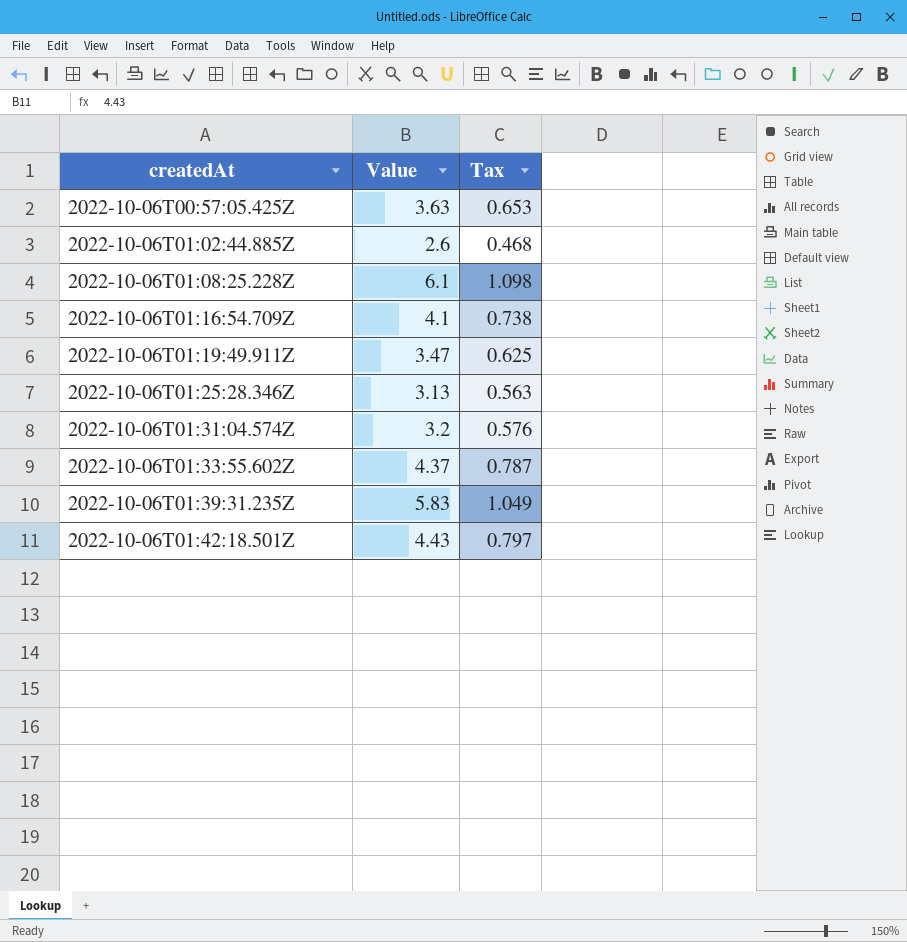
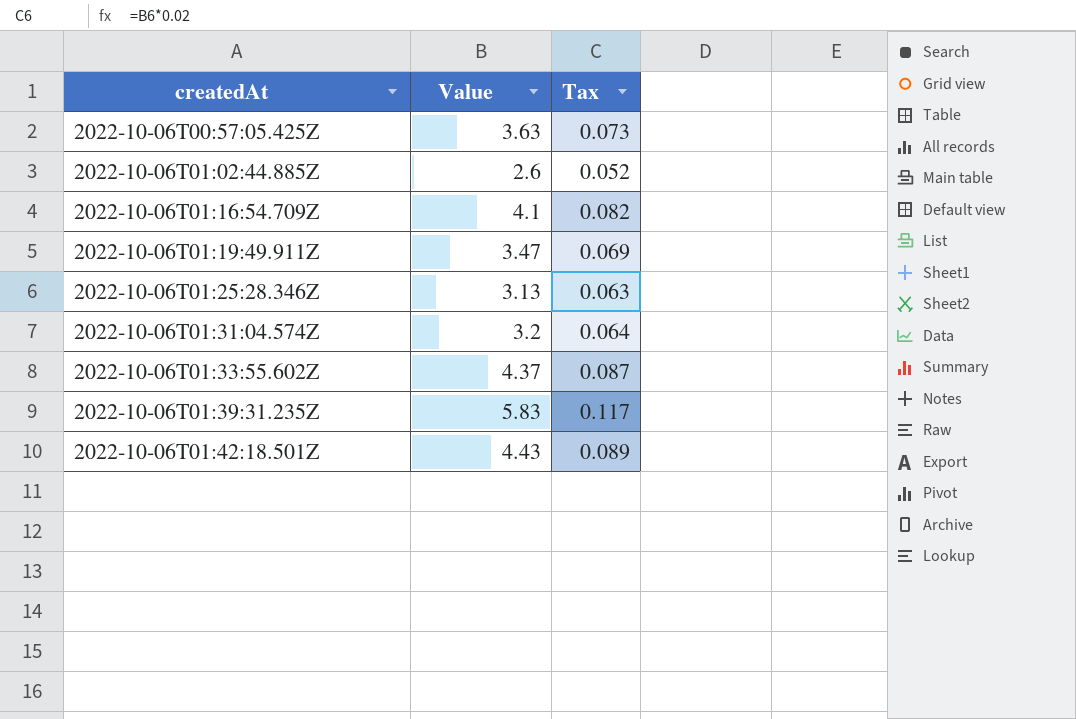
column Tax | formula: [Value] * 0.18 -> [Value] * 0.02
row 2022-10-06T01:08:25.228Z: 6.1 | 1.098 -> none

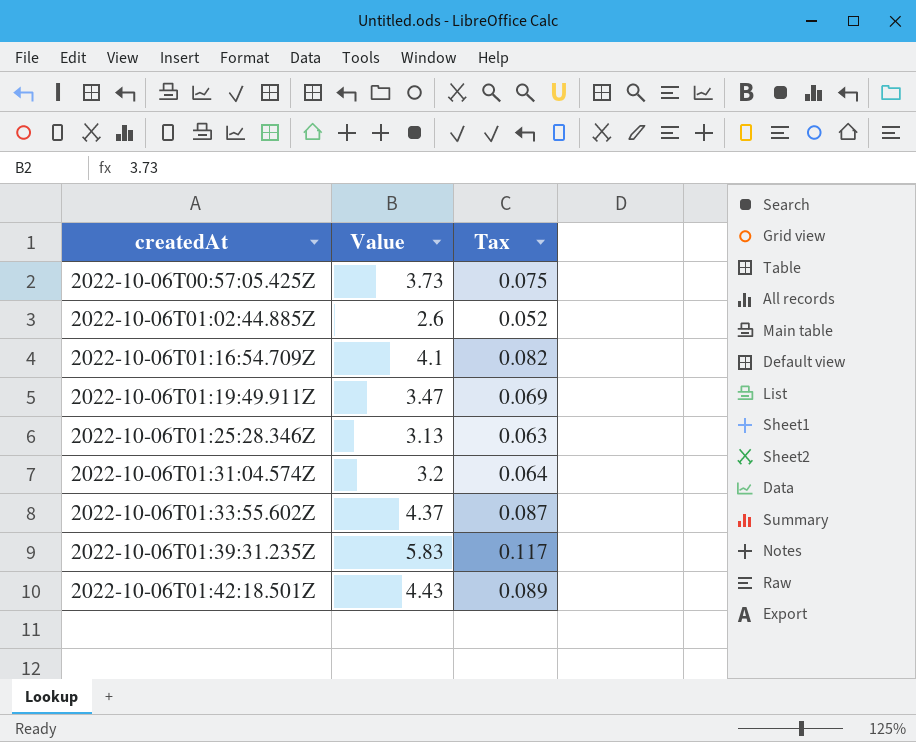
2022-10-06T00:57:05.425Z | Value: 3.63 -> 3.73
2022-10-06T00:57:05.425Z | Tax: 0.073 -> 0.075

